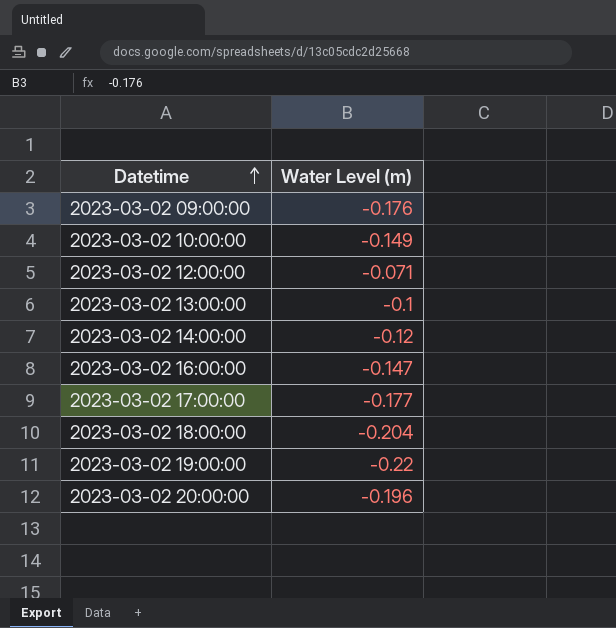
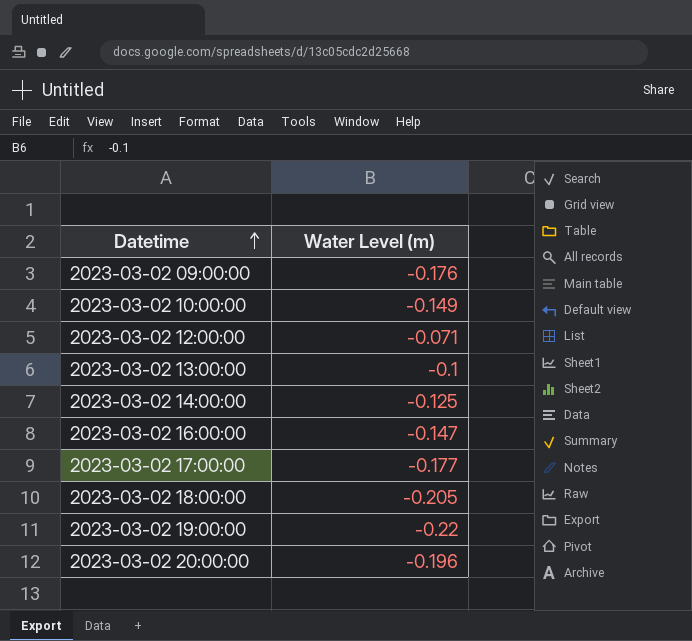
2023-03-02 14:00:00 | Water Level (m): -0.12 -> -0.125
2023-03-02 18:00:00 | Water Level (m): -0.204 -> -0.205

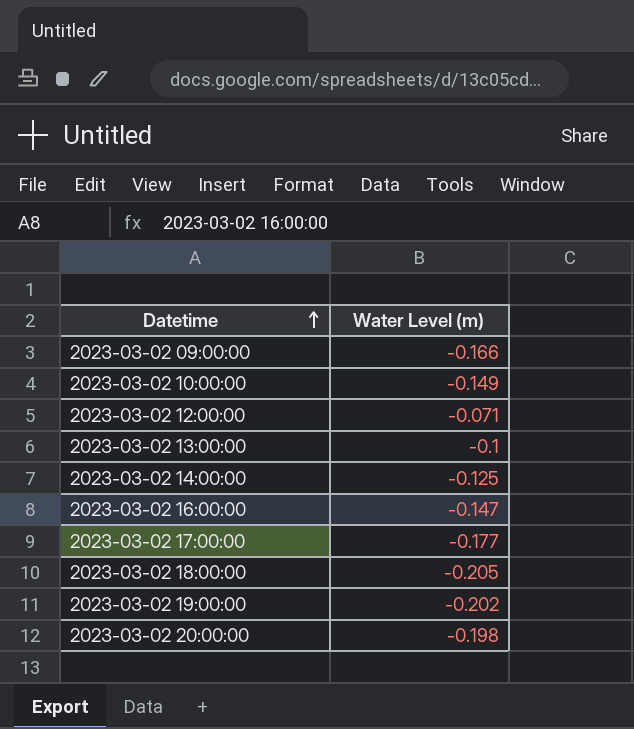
2023-03-02 09:00:00 | Water Level (m): -0.176 -> -0.166
2023-03-02 19:00:00 | Water Level (m): -0.22 -> -0.202
2023-03-02 20:00:00 | Water Level (m): -0.196 -> -0.198

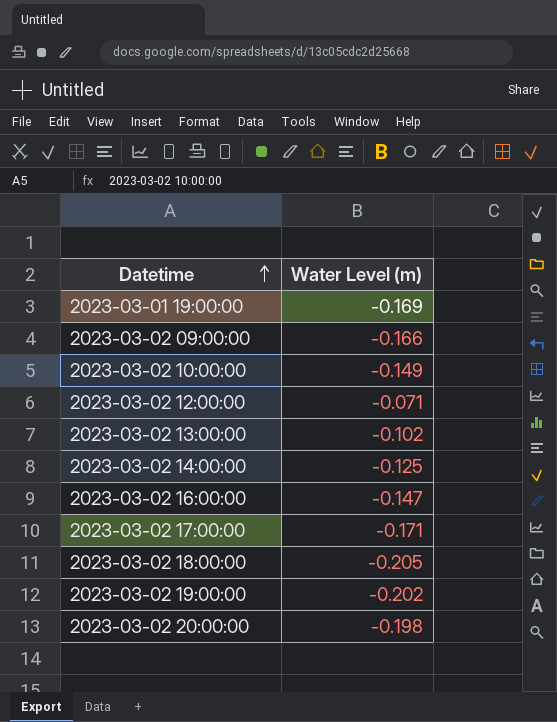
row 2023-03-01 19:00:00: none -> -0.169
2023-03-02 13:00:00 | Water Level (m): -0.1 -> -0.102
2023-03-02 17:00:00 | Water Level (m): -0.177 -> -0.171

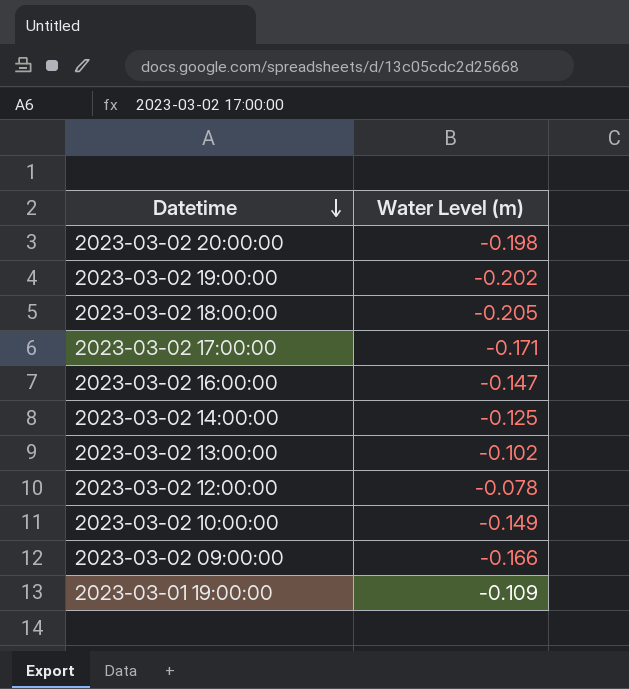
row order: Datetime ascending -> Datetime descending
2023-03-02 12:00:00 | Water Level (m): -0.071 -> -0.078
2023-03-01 19:00:00 | Water Level (m): -0.169 -> -0.109

